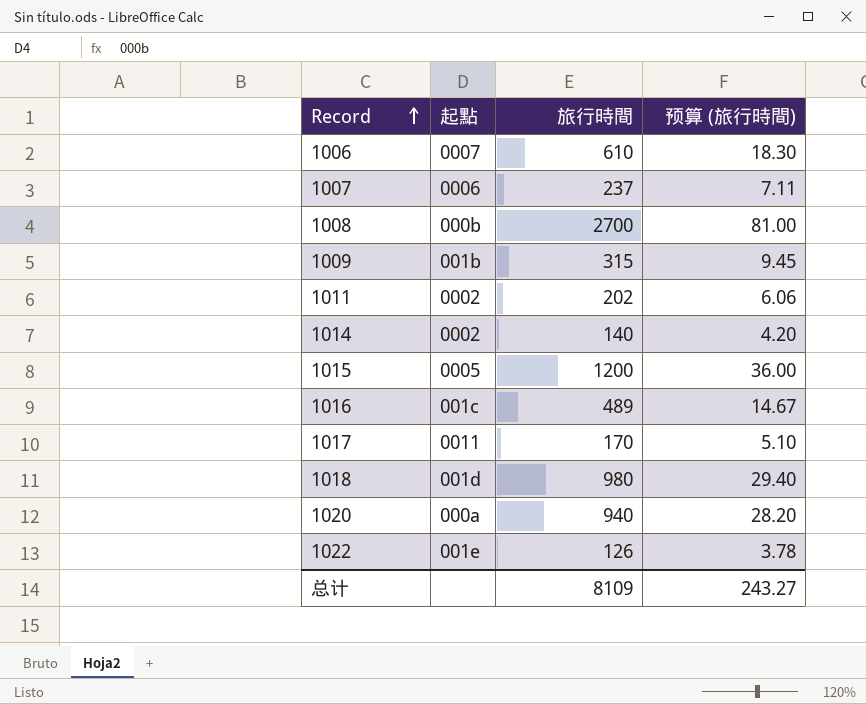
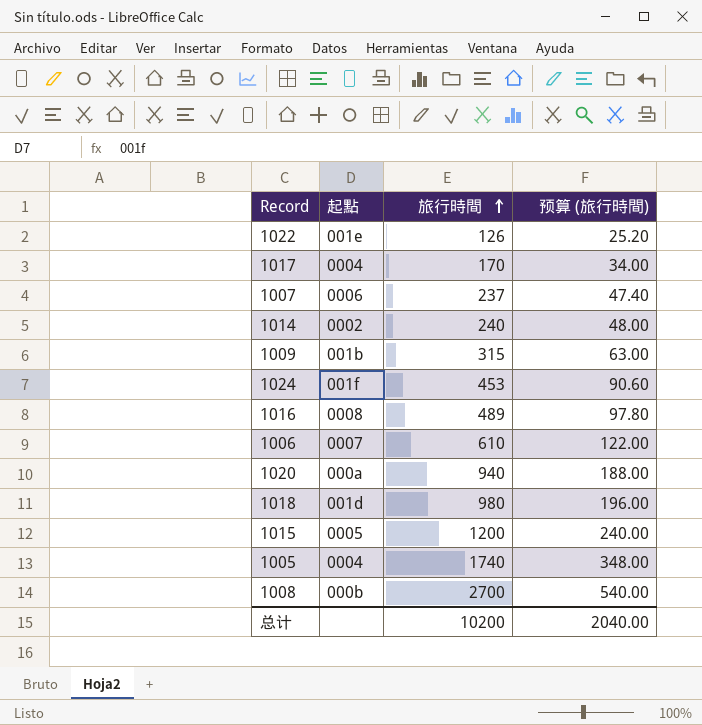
row order: Record ascending -> 旅行時間 ascending
column 预算 (旅行時間) | formula: [旅行時間] * 0.03 -> [旅行時間] * 0.2
row 1011: 0002 | 202 | 6.06 -> none
1017 | 起點: 0011 -> 0004
1014 | 旅行時間: 140 -> 240
row 1024: none -> 001f | 453 | 90.60
1016 | 起點: 001c -> 0008
row 1005: none -> 0004 | 1740 | 348.00
总计 | 旅行時間: 8109 -> 10200
总计 | 预算 (旅行時間): 243.27 -> 2040.00

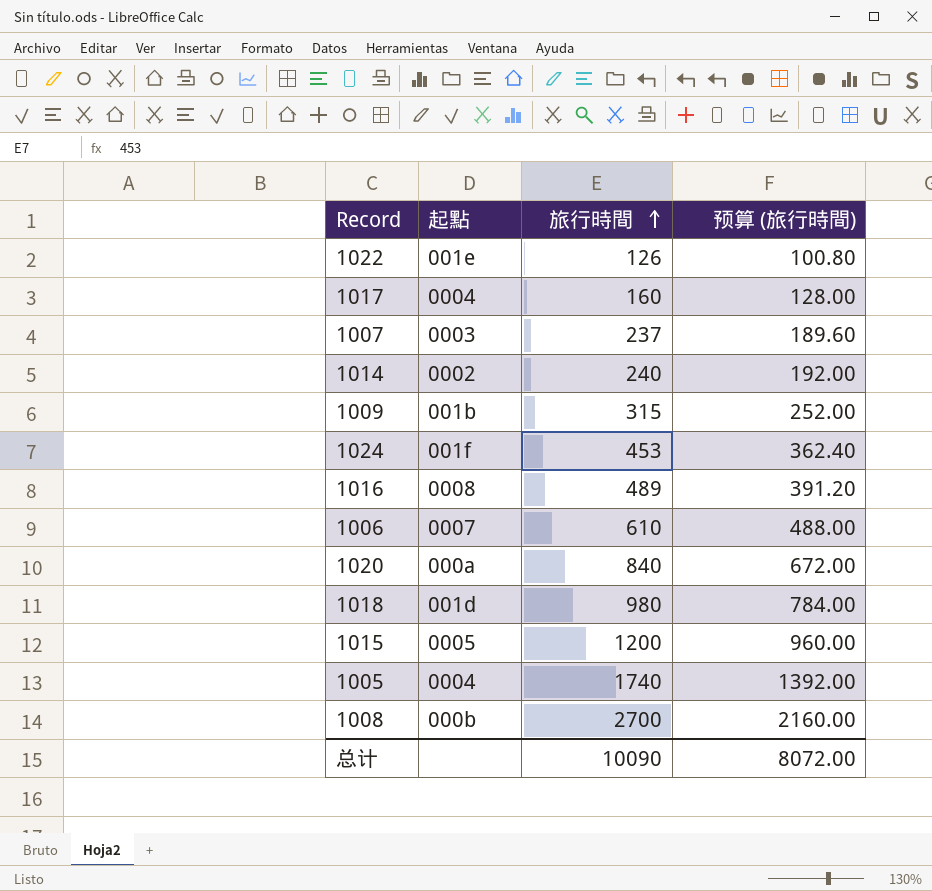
column 预算 (旅行時間) | formula: [旅行時間] * 0.2 -> [旅行時間] * 0.8
1017 | 旅行時間: 170 -> 160
1007 | 起點: 0006 -> 0003
1020 | 旅行時間: 940 -> 840
总计 | 旅行時間: 10200 -> 10090
总计 | 预算 (旅行時間): 2040.00 -> 8072.00

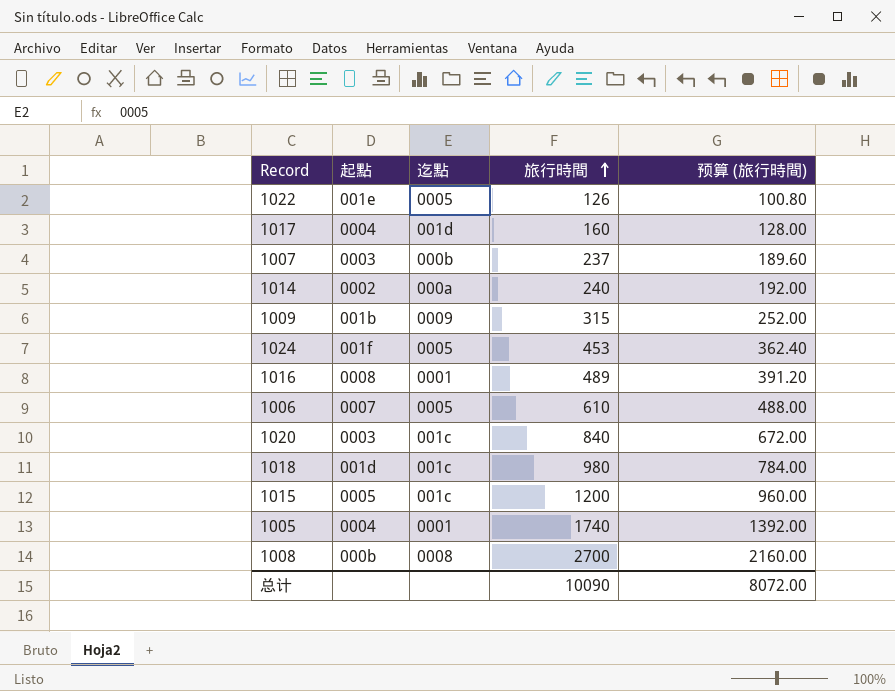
column 迄點 | position: none -> 3
1020 | 起點: 000a -> 0003

